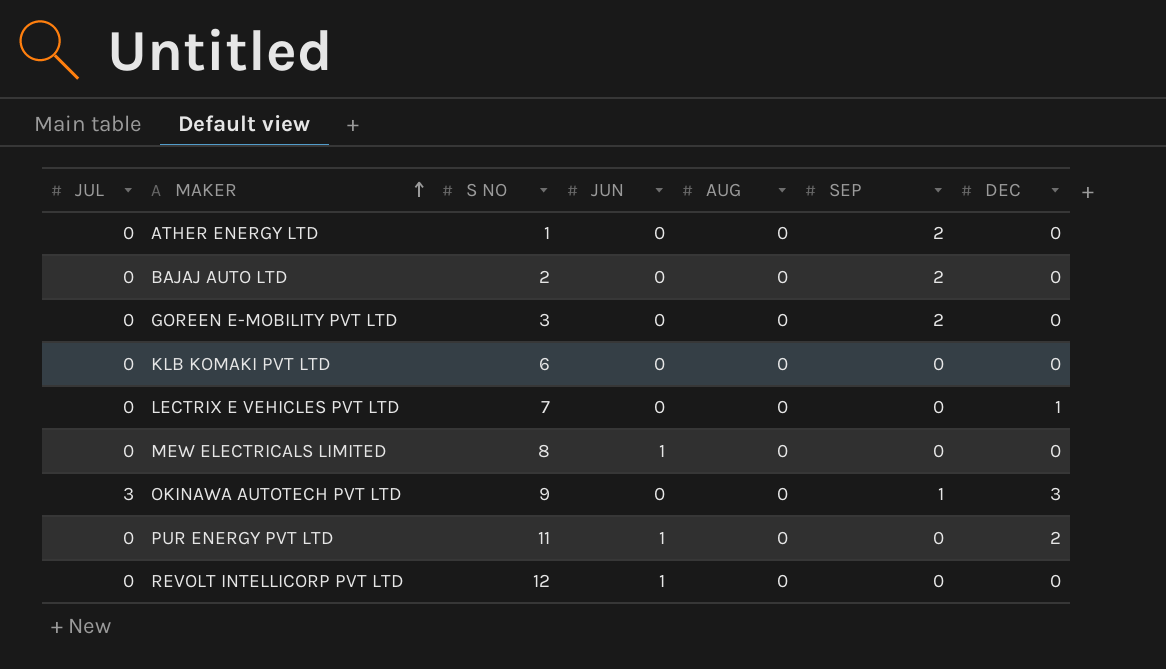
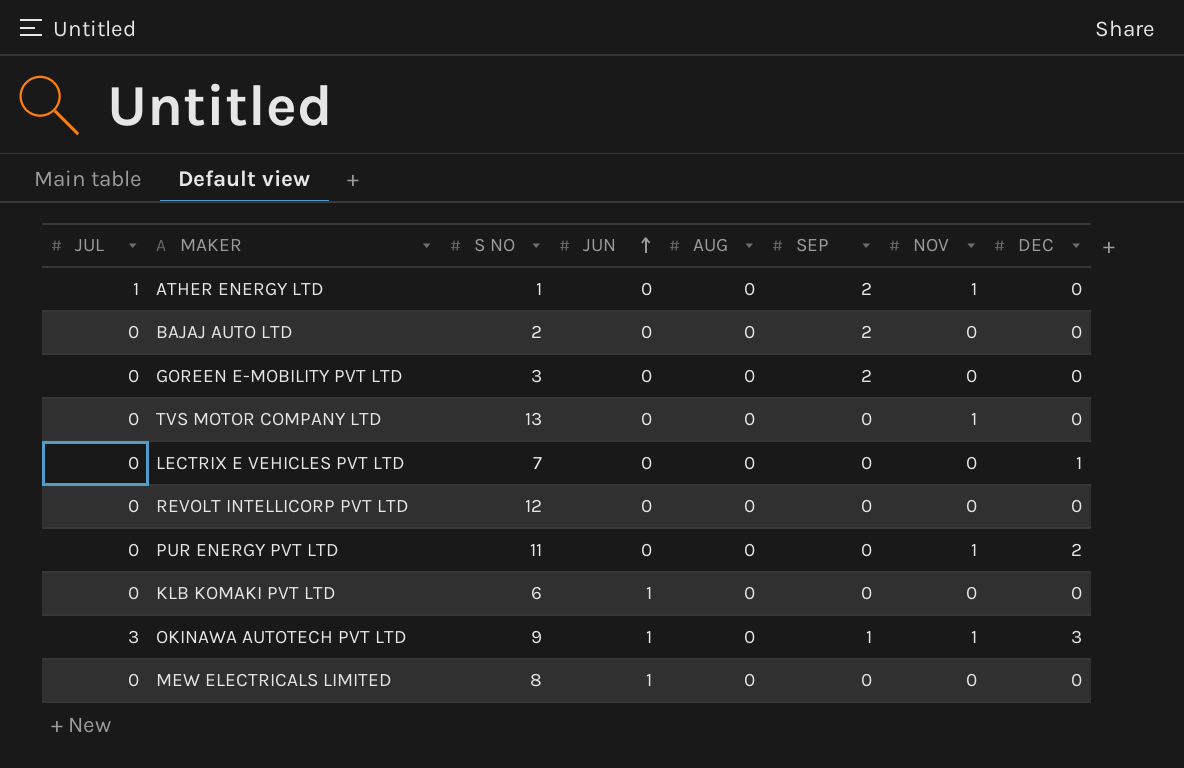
row order: MAKER ascending -> JUN ascending
column NOV | position: none -> 7
ATHER ENERGY LTD | JUL: 0 -> 1
row TVS MOTOR COMPANY LTD: none -> 0 | 13 | 0 | 0 | 0 | 1 | 0
REVOLT INTELLICORP PVT LTD | JUN: 1 -> 0
PUR ENERGY PVT LTD | JUN: 1 -> 0
KLB KOMAKI PVT LTD | JUN: 0 -> 1
OKINAWA AUTOTECH PVT LTD | JUN: 0 -> 1

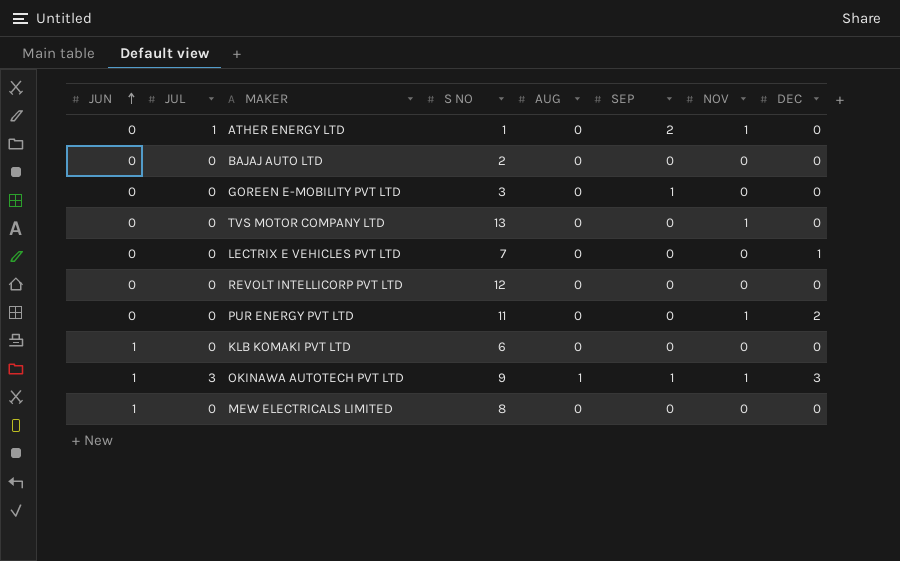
column JUN | position: 4 -> 1
BAJAJ AUTO LTD | SEP: 2 -> 0
GOREEN E-MOBILITY PVT LTD | SEP: 2 -> 1
OKINAWA AUTOTECH PVT LTD | AUG: 0 -> 1

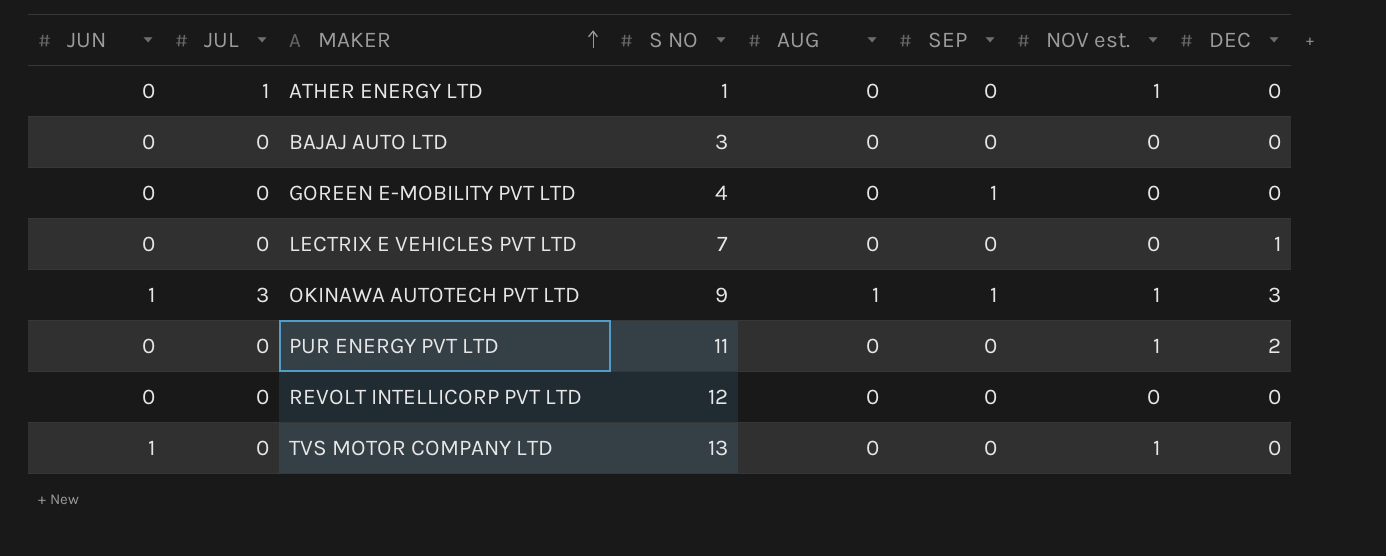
row order: JUN ascending -> MAKER ascending
column name: NOV -> NOV est.
row KLB KOMAKI PVT LTD: 1 | 0 | 6 | 0 | 0 | 0 | 0 -> none
row MEW ELECTRICALS LIMITED: 1 | 0 | 8 | 0 | 0 | 0 | 0 -> none
ATHER ENERGY LTD | SEP: 2 -> 0
BAJAJ AUTO LTD | S NO: 2 -> 3
GOREEN E-MOBILITY PVT LTD | S NO: 3 -> 4
TVS MOTOR COMPANY LTD | JUN: 0 -> 1

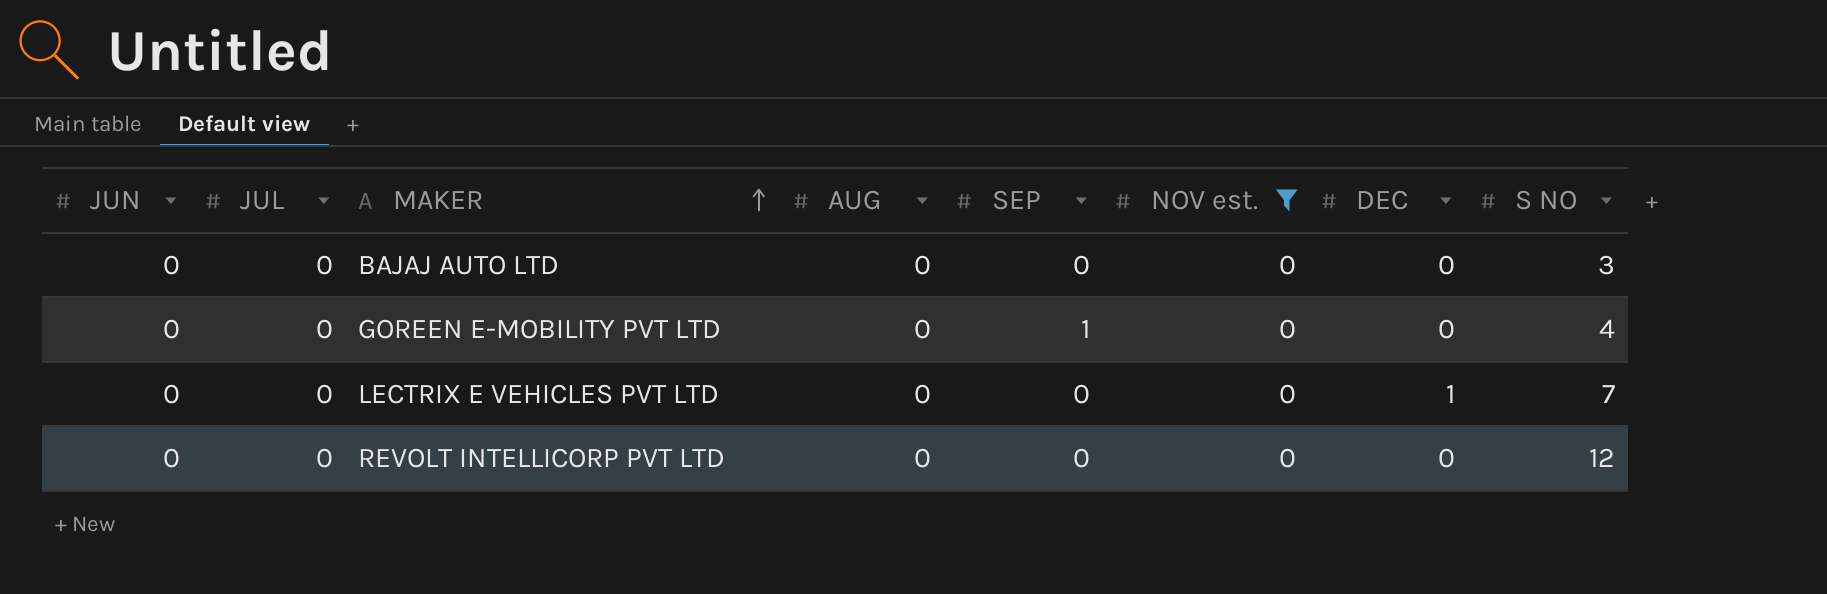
filter: none -> NOV est. = 0
column S NO | position: 4 -> 8

